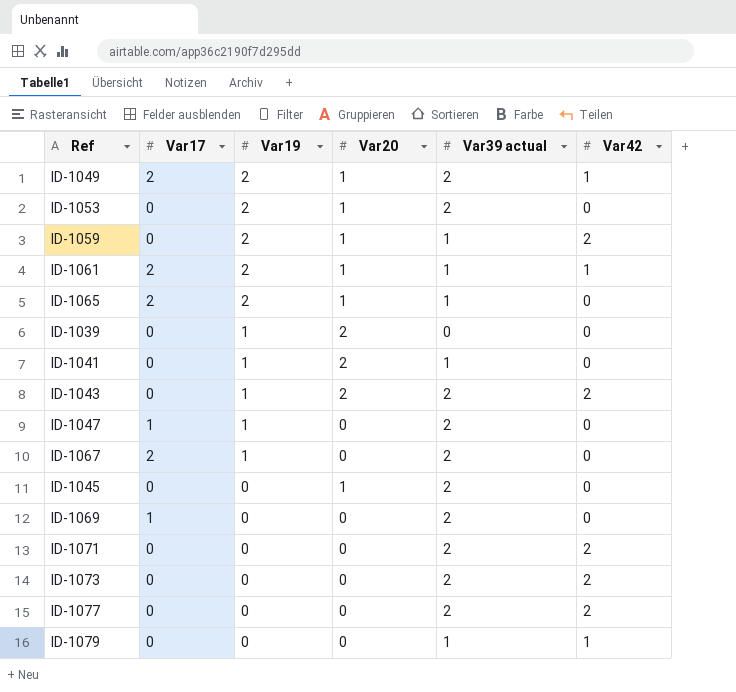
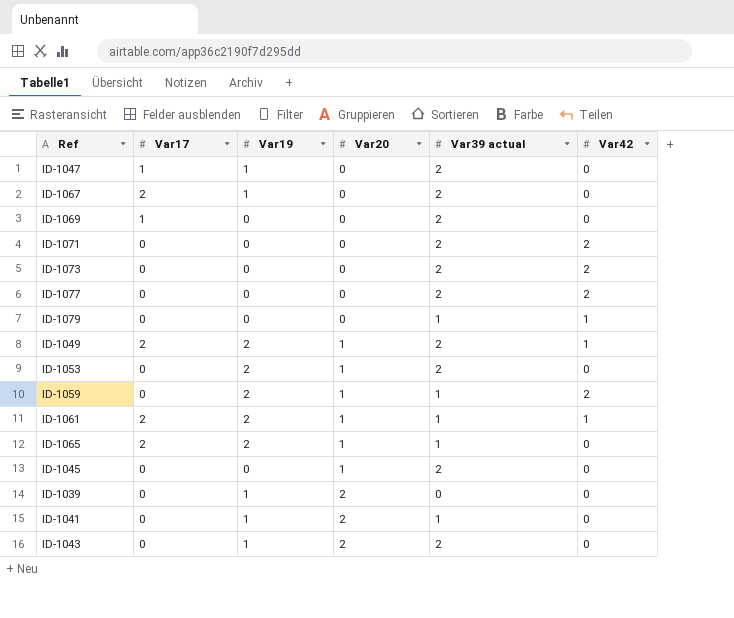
row order: Var19 descending -> Var20 ascending
ID-1043 | Var42: 2 -> 0

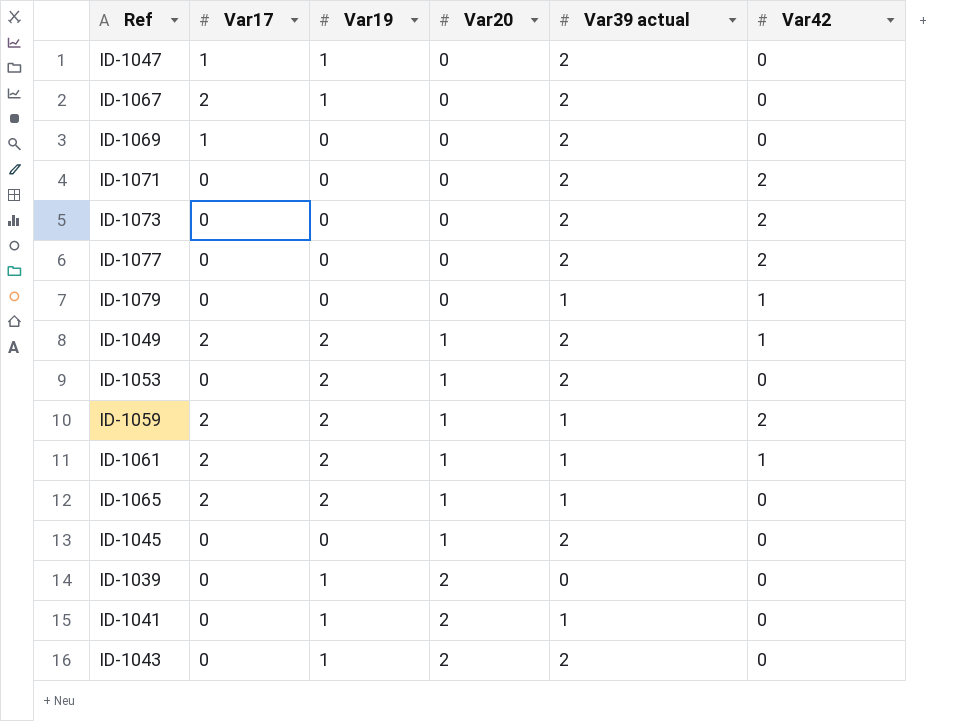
ID-1059 | Var17: 0 -> 2

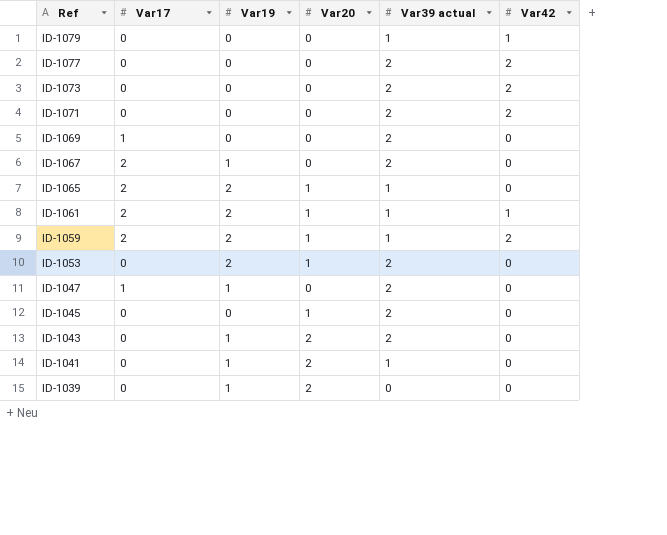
row order: Var20 ascending -> Ref descending
row ID-1049: 2 | 2 | 1 | 2 | 1 -> none

